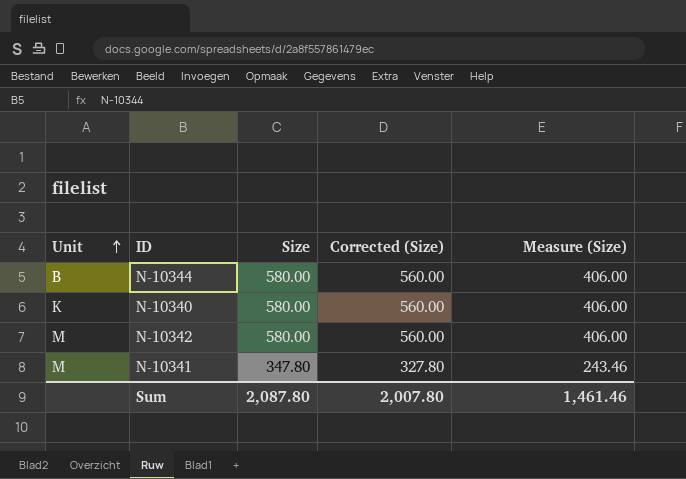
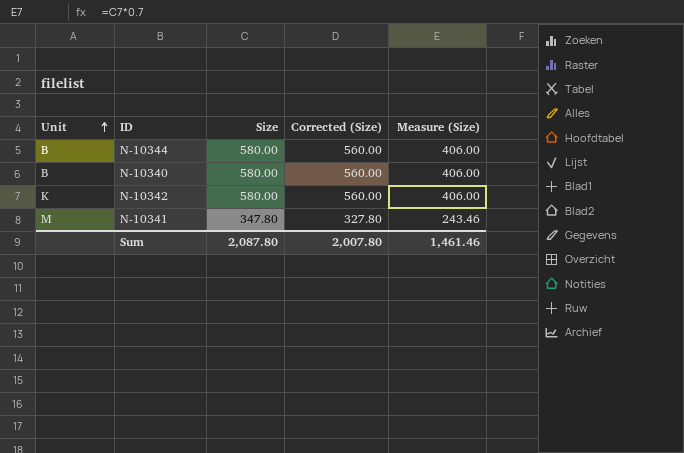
N-10340 | Unit: K -> B
N-10342 | Unit: M -> K

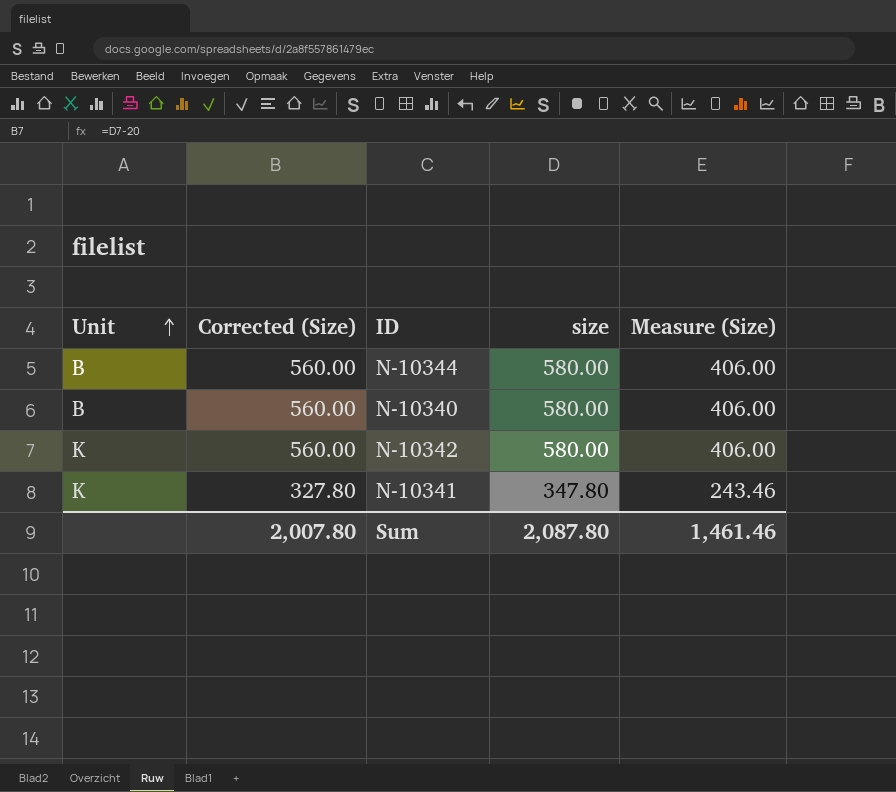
column Corrected (Size) | position: 4 -> 2
column name: Size -> size
N-10341 | Unit: M -> K

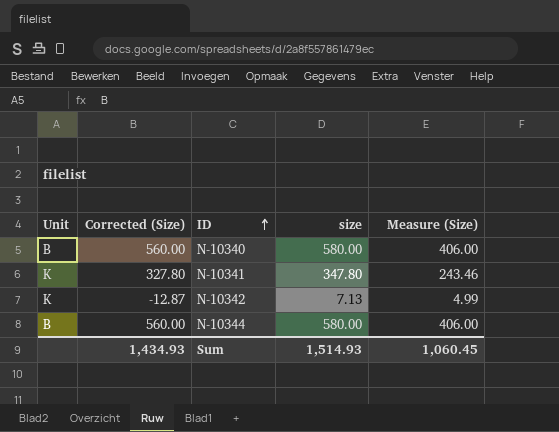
row order: Unit ascending -> ID ascending
N-10342 | Corrected (Size): 560.00 -> -12.87
N-10342 | size: 580.00 -> 7.13
N-10342 | Measure (Size): 406.00 -> 4.99
Sum | Corrected (Size): 2,007.80 -> 1,434.93
Sum | size: 2,087.80 -> 1,514.93
Sum | Measure (Size): 1,461.46 -> 1,060.45

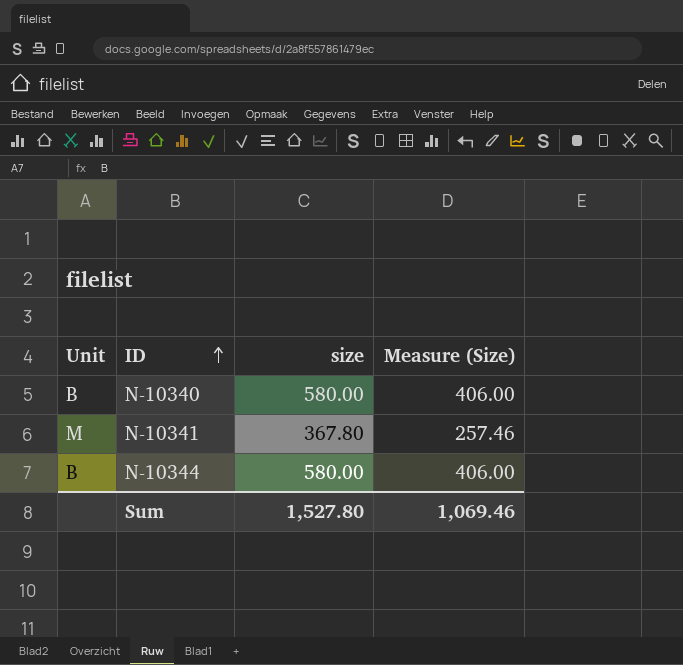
column Corrected (Size) | formula: [size] - 20 -> none
row N-10342: K | -12.87 | 7.13 | 4.99 -> none
N-10341 | Unit: K -> M
N-10341 | size: 347.80 -> 367.80
N-10341 | Measure (Size): 243.46 -> 257.46
Sum | size: 1,514.93 -> 1,527.80
Sum | Measure (Size): 1,060.45 -> 1,069.46

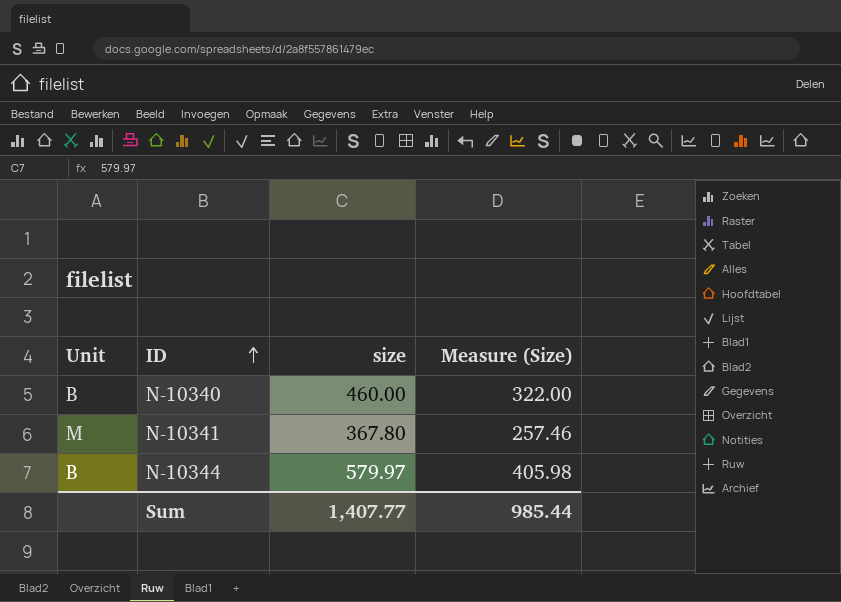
N-10340 | size: 580.00 -> 460.00
N-10340 | Measure (Size): 406.00 -> 322.00
N-10344 | size: 580.00 -> 579.97
N-10344 | Measure (Size): 406.00 -> 405.98
Sum | size: 1,527.80 -> 1,407.77
Sum | Measure (Size): 1,069.46 -> 985.44

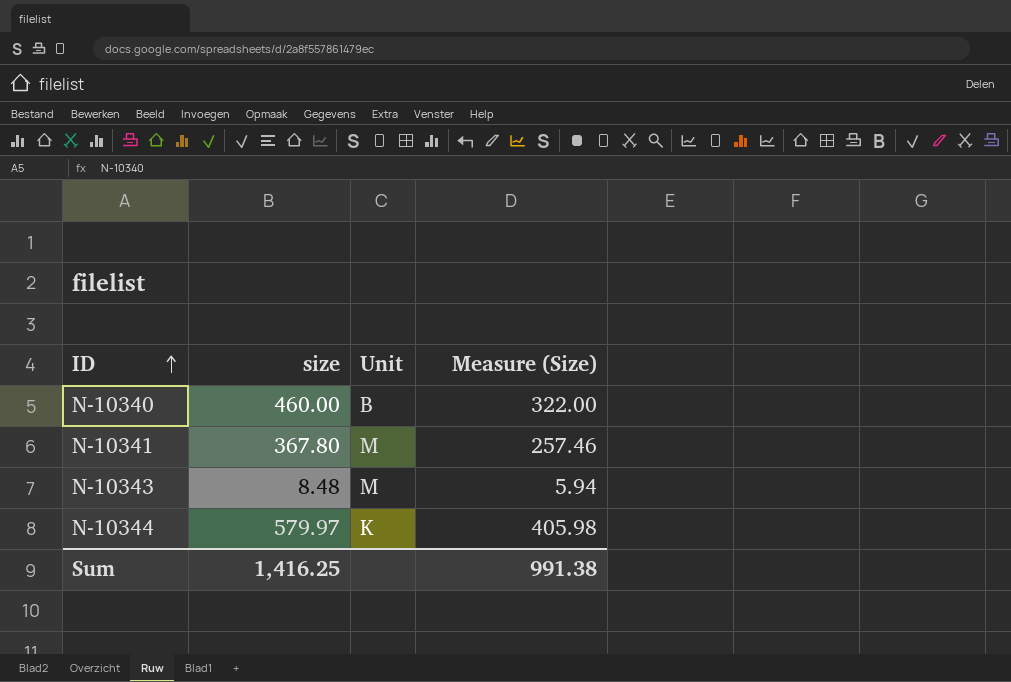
column Unit | position: 1 -> 3
row N-10343: none -> 8.48 | M | 5.94
N-10344 | Unit: B -> K
Sum | size: 1,407.77 -> 1,416.25
Sum | Measure (Size): 985.44 -> 991.38

